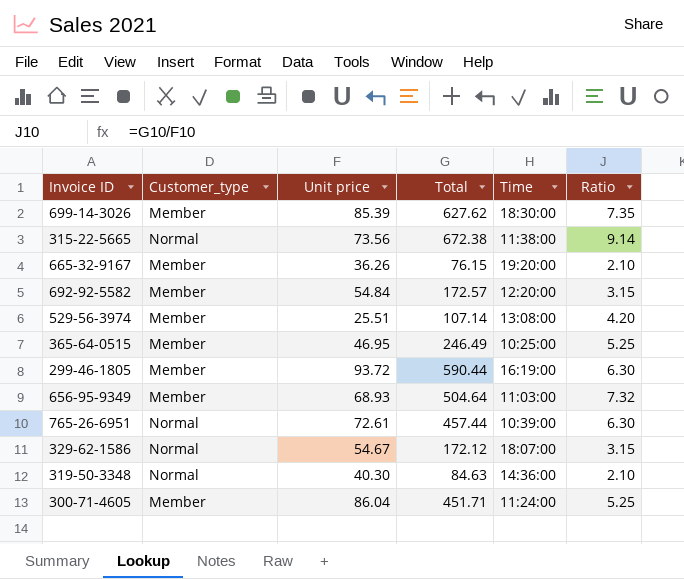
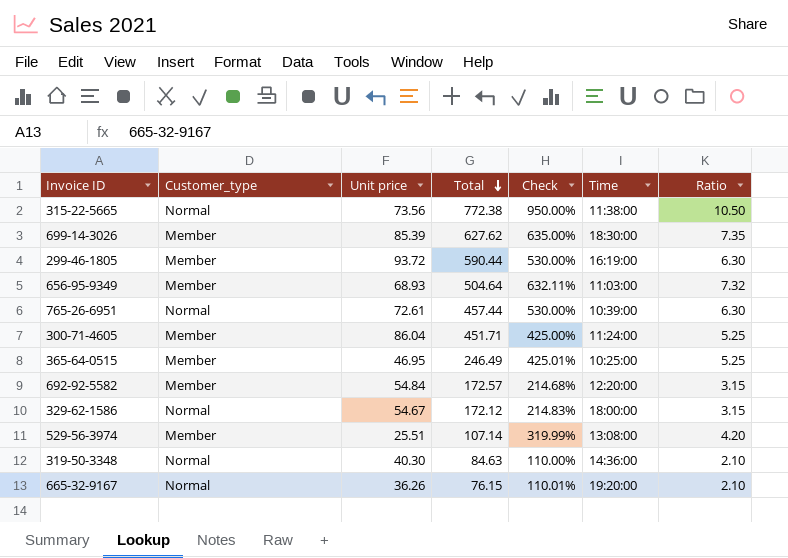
row order: none -> Total descending
column Check | formula: none -> ([Total] - [Unit price]) / [Unit price]
315-22-5665 | Total: 672.38 -> 772.38
315-22-5665 | Ratio: 9.14 -> 10.50
329-62-1586 | Time: 18:07:00 -> 18:00:00
665-32-9167 | Customer_type: Member -> Normal

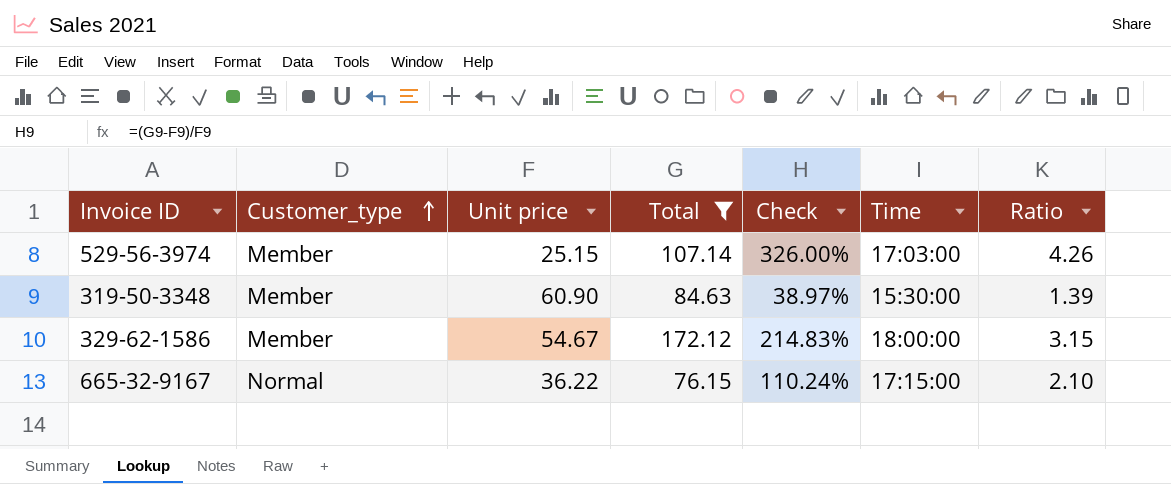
filter: none -> Total <= 172.12
row order: Total descending -> Customer_type ascending
529-56-3974 | Unit price: 25.51 -> 25.15
529-56-3974 | Check: 319.99% -> 326.00%
529-56-3974 | Time: 13:08:00 -> 17:03:00
529-56-3974 | Ratio: 4.20 -> 4.26
319-50-3348 | Customer_type: Normal -> Member
319-50-3348 | Unit price: 40.30 -> 60.90
319-50-3348 | Check: 110.00% -> 38.97%
319-50-3348 | Time: 14:36:00 -> 15:30:00
319-50-3348 | Ratio: 2.10 -> 1.39
329-62-1586 | Customer_type: Normal -> Member
665-32-9167 | Unit price: 36.26 -> 36.22
665-32-9167 | Check: 110.01% -> 110.24%
665-32-9167 | Time: 19:20:00 -> 17:15:00

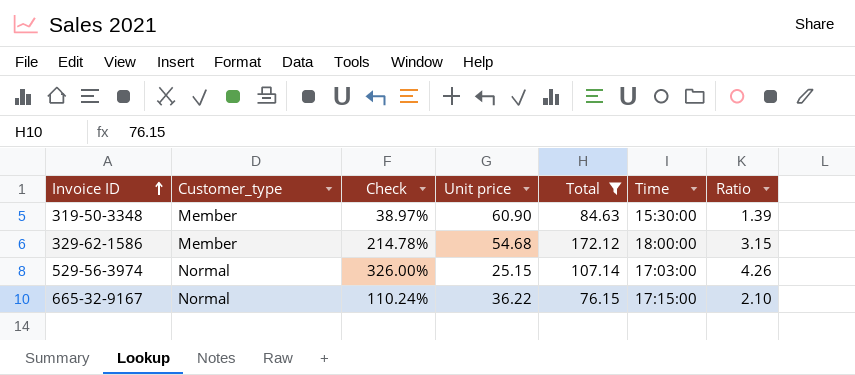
row order: Customer_type ascending -> Invoice ID ascending
column Check | position: 5 -> 3
329-62-1586 | Check: 214.83% -> 214.78%
329-62-1586 | Unit price: 54.67 -> 54.68
529-56-3974 | Customer_type: Member -> Normal

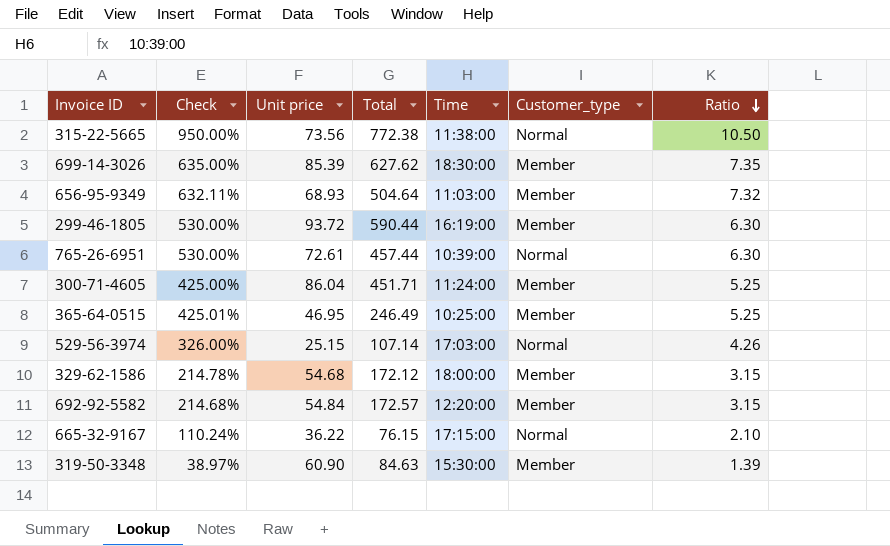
filter: Total <= 172.12 -> none
row order: Invoice ID ascending -> Ratio descending
column Customer_type | position: 2 -> 6

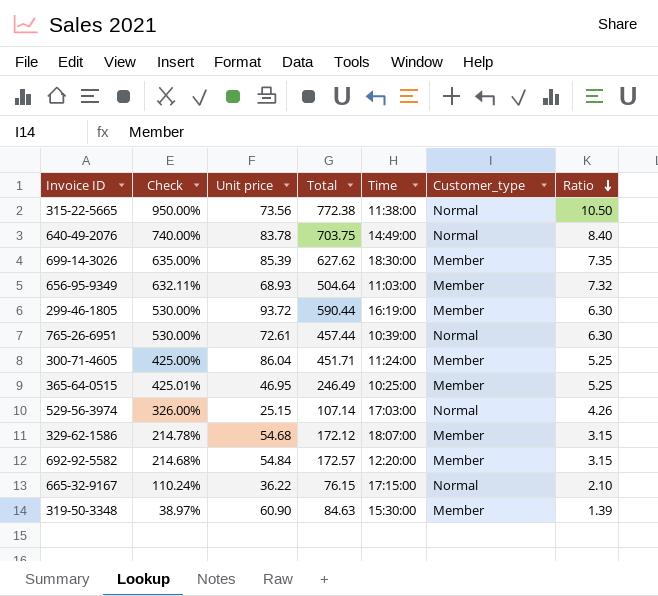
row 640-49-2076: none -> 740.00% | 83.78 | 703.75 | 14:49:00 | Normal | 8.40
329-62-1586 | Time: 18:00:00 -> 18:07:00

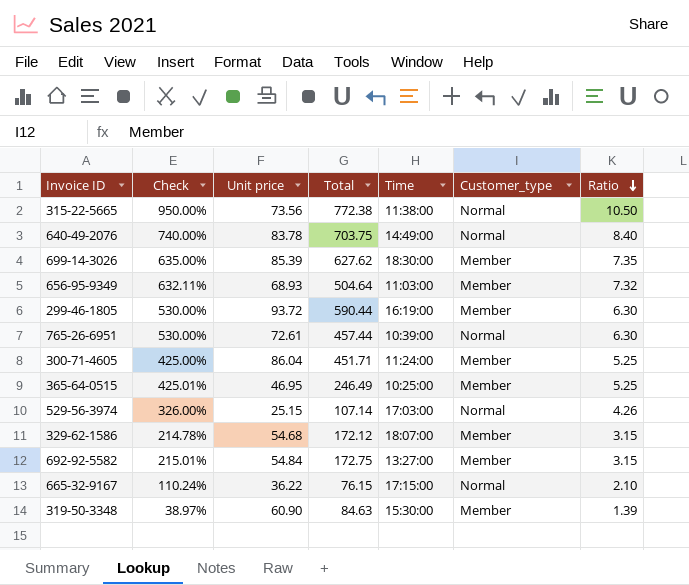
692-92-5582 | Check: 214.68% -> 215.01%
692-92-5582 | Total: 172.57 -> 172.75
692-92-5582 | Time: 12:20:00 -> 13:27:00

